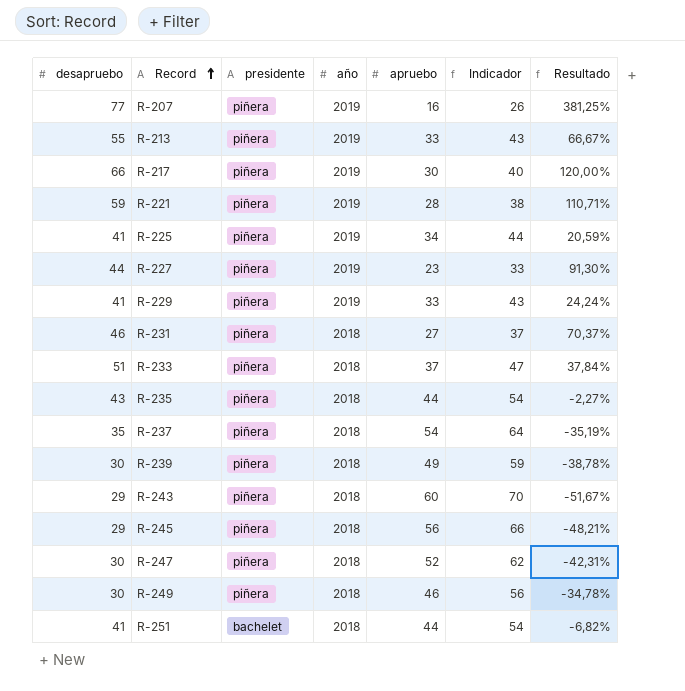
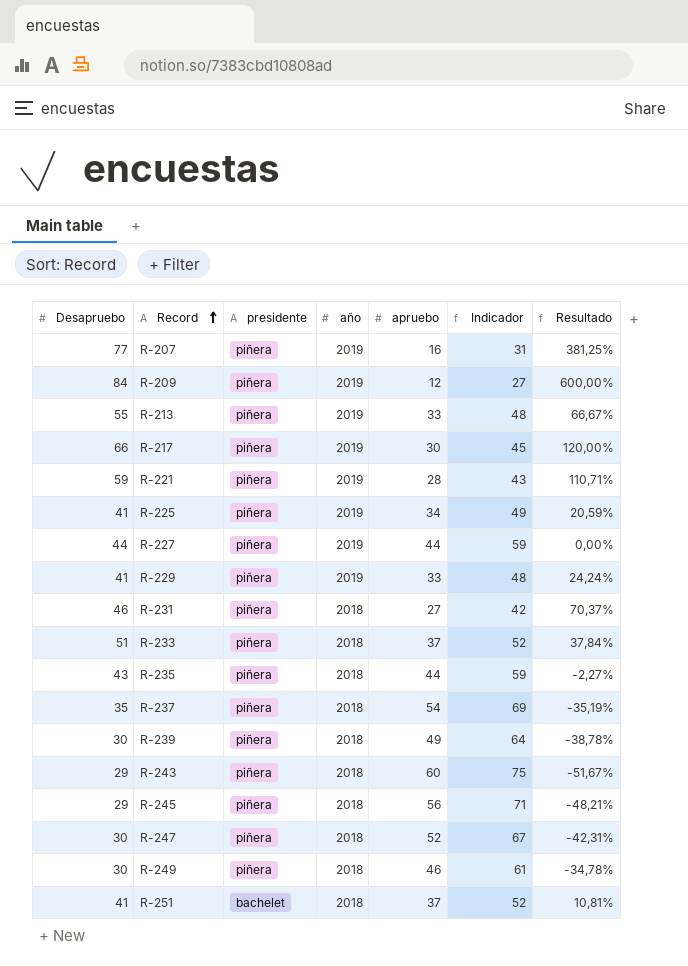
column name: desapruebo -> Desapruebo
column Indicador | formula: [apruebo] + 10 -> [apruebo] + 15
row R-209: none -> 84 | piñera | 2019 | 12 | 27 | 600,00%
R-227 | apruebo: 23 -> 44
R-227 | Resultado: 91,30% -> 0,00%
R-251 | apruebo: 44 -> 37
R-251 | Resultado: -6,82% -> 10,81%

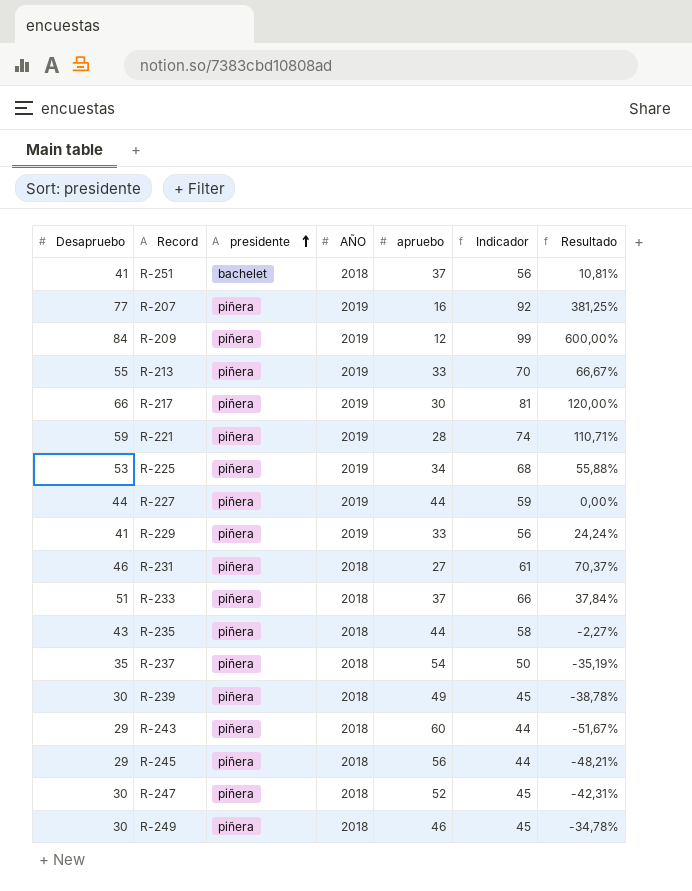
row order: Record ascending -> presidente ascending
column name: año -> AÑO
column Indicador | formula: [apruebo] + 15 -> [Desapruebo] + 15
R-225 | Desapruebo: 41 -> 53
R-225 | Resultado: 20,59% -> 55,88%

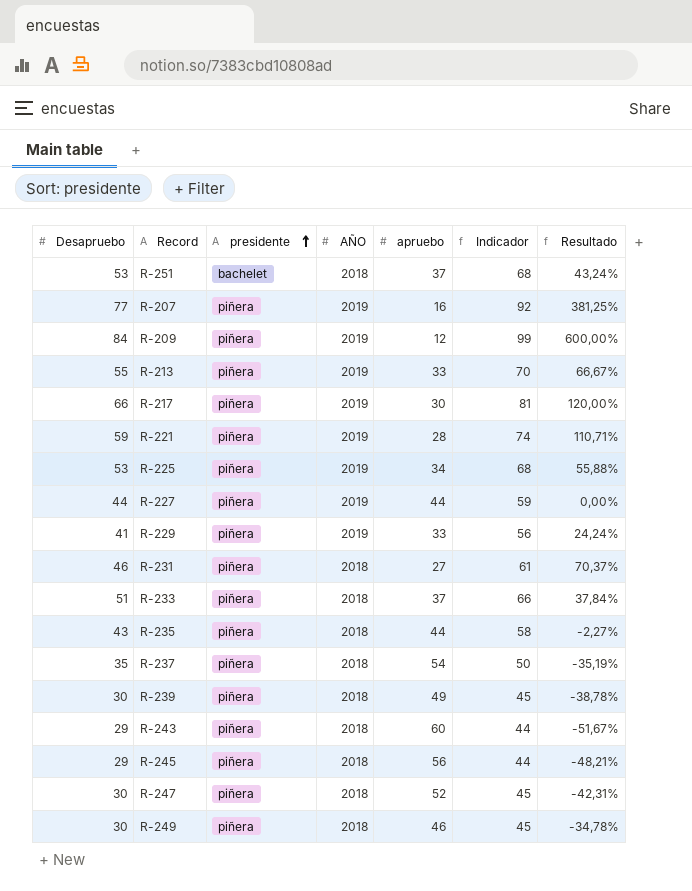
R-251 | Desapruebo: 41 -> 53
R-251 | Indicador: 56 -> 68
R-251 | Resultado: 10,81% -> 43,24%

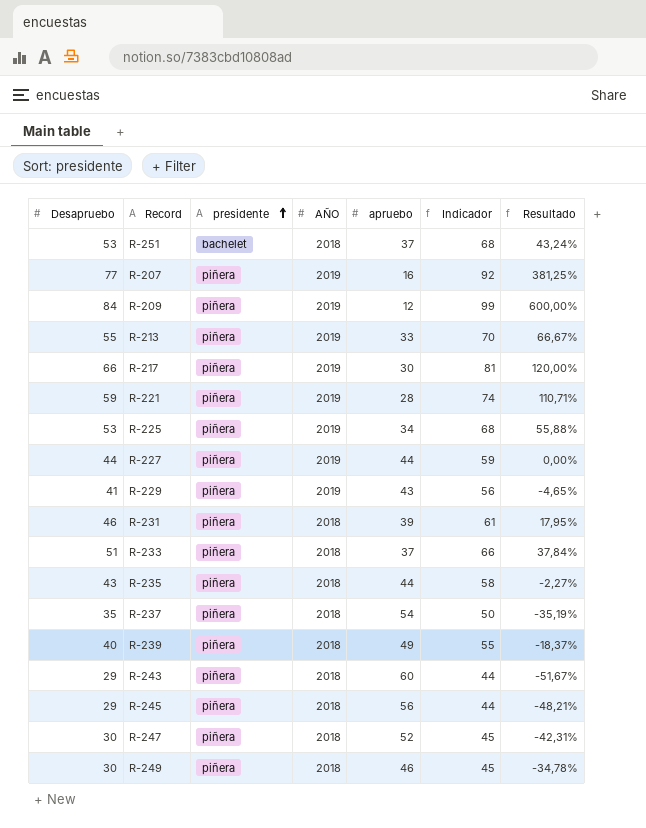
R-229 | apruebo: 33 -> 43
R-229 | Resultado: 24,24% -> -4,65%
R-231 | apruebo: 27 -> 39
R-231 | Resultado: 70,37% -> 17,95%
R-239 | Desapruebo: 30 -> 40
R-239 | Indicador: 45 -> 55
R-239 | Resultado: -38,78% -> -18,37%

